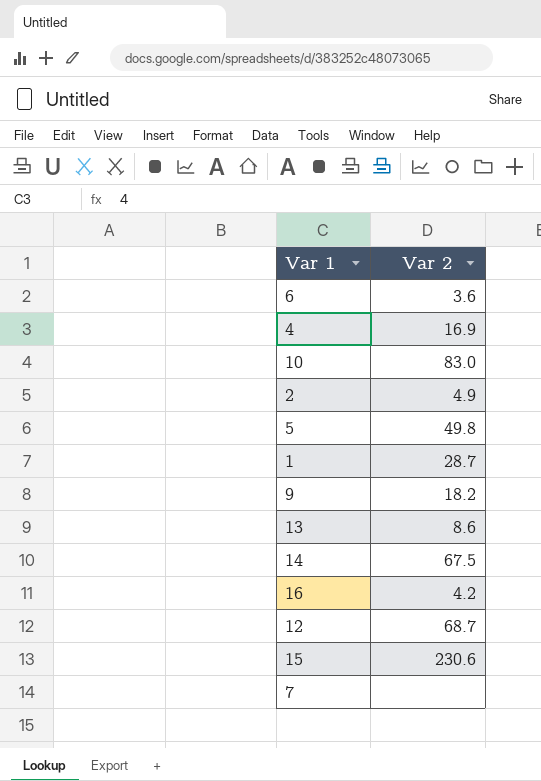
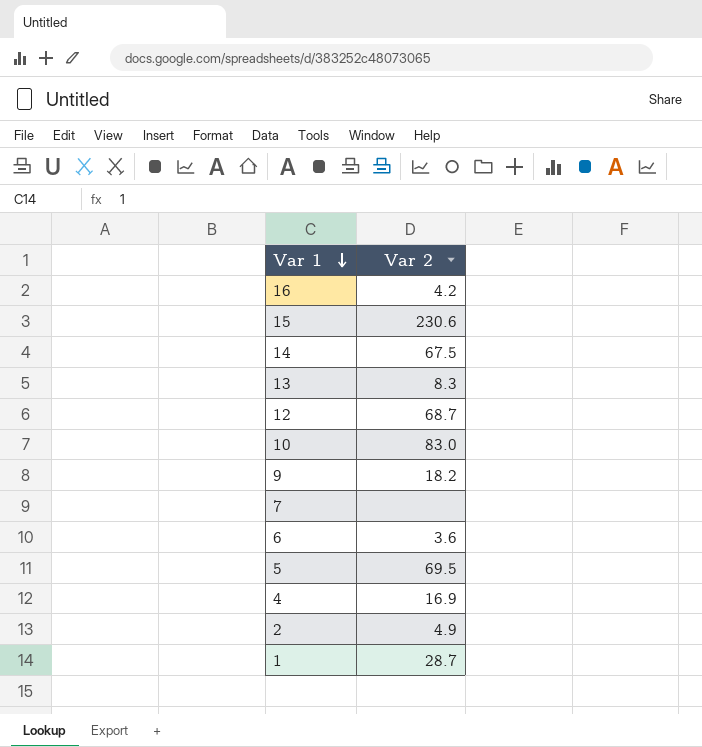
row order: none -> Var 1 descending
13 | Var 2: 8.6 -> 8.3
5 | Var 2: 49.8 -> 69.5

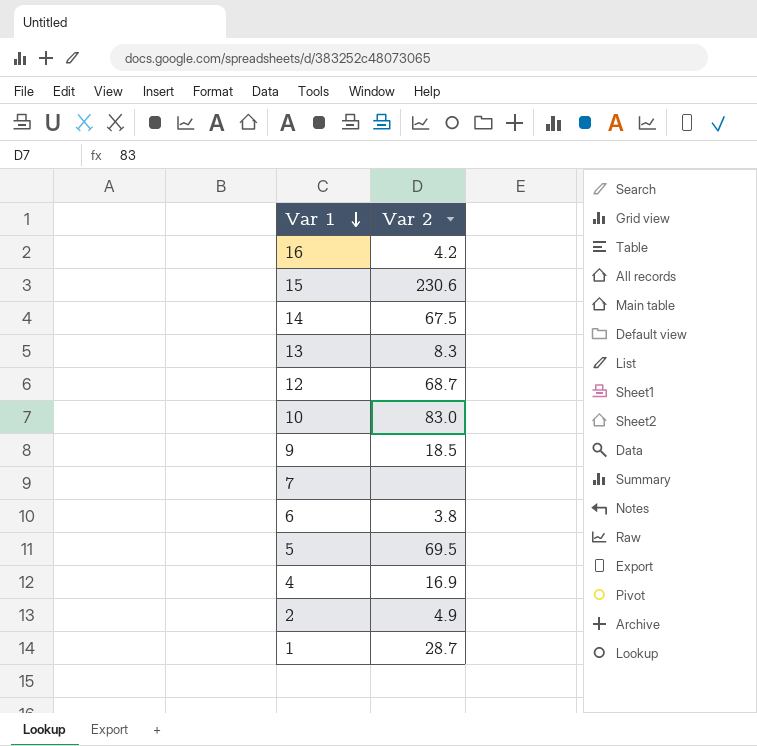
9 | Var 2: 18.2 -> 18.5
6 | Var 2: 3.6 -> 3.8

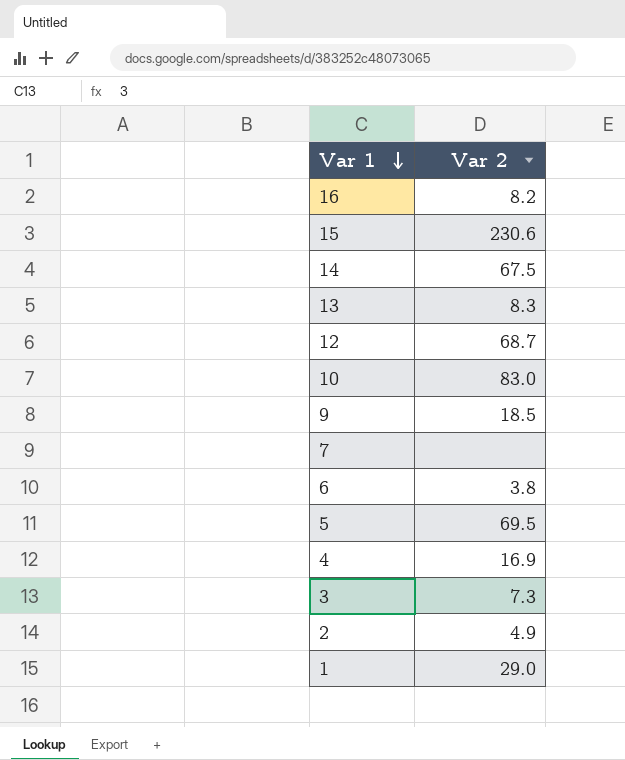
16 | Var 2: 4.2 -> 8.2
row 3: none -> 7.3
1 | Var 2: 28.7 -> 29.0

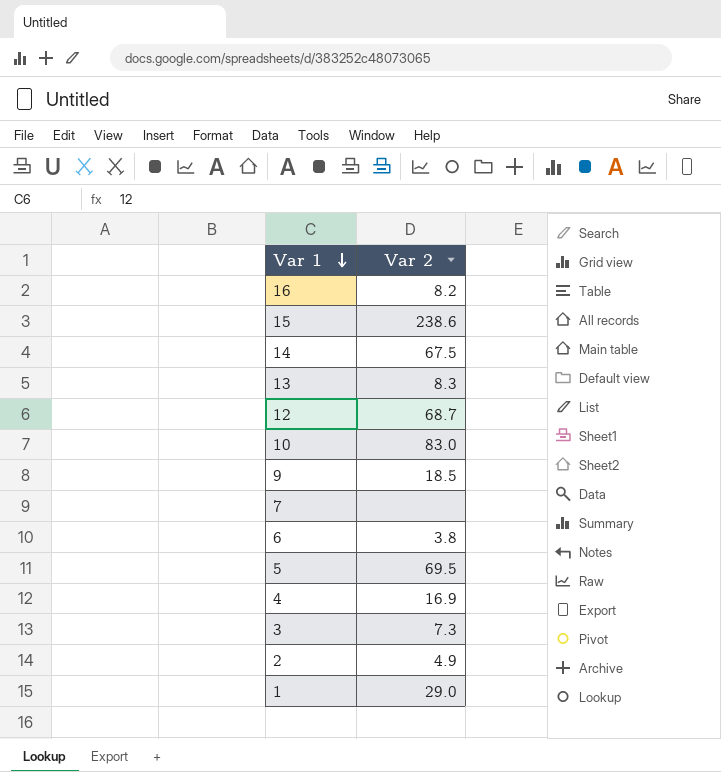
15 | Var 2: 230.6 -> 238.6

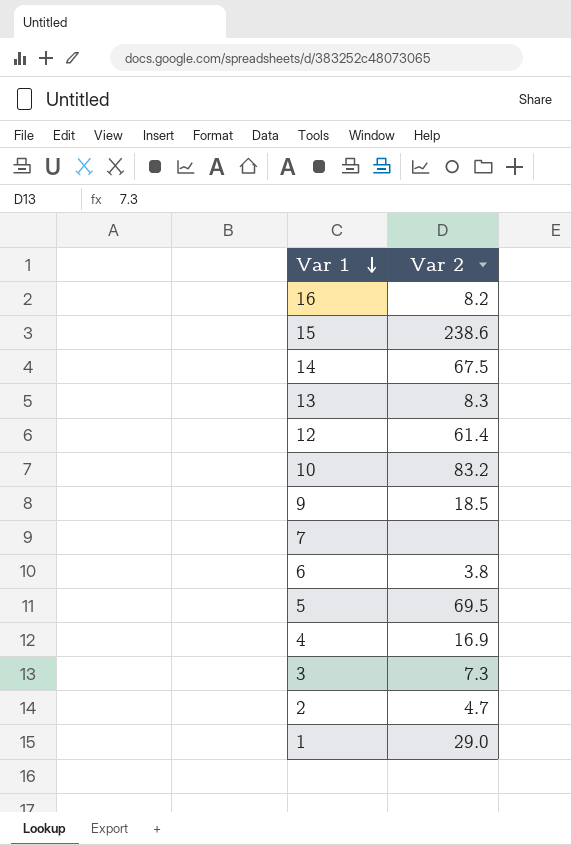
12 | Var 2: 68.7 -> 61.4
10 | Var 2: 83.0 -> 83.2
2 | Var 2: 4.9 -> 4.7

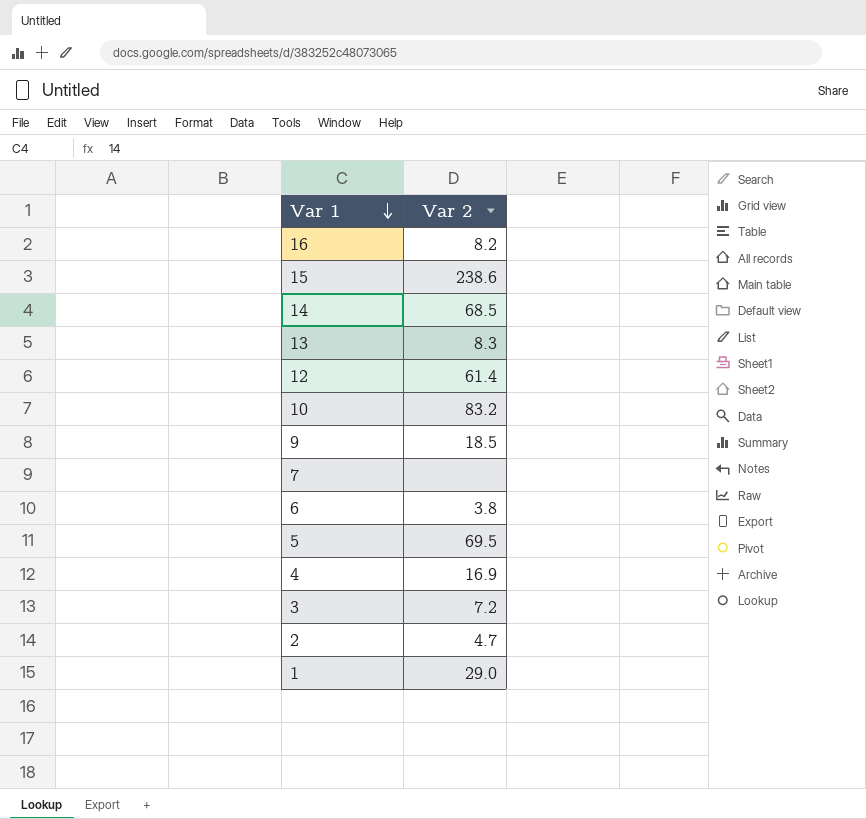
14 | Var 2: 67.5 -> 68.5
3 | Var 2: 7.3 -> 7.2

